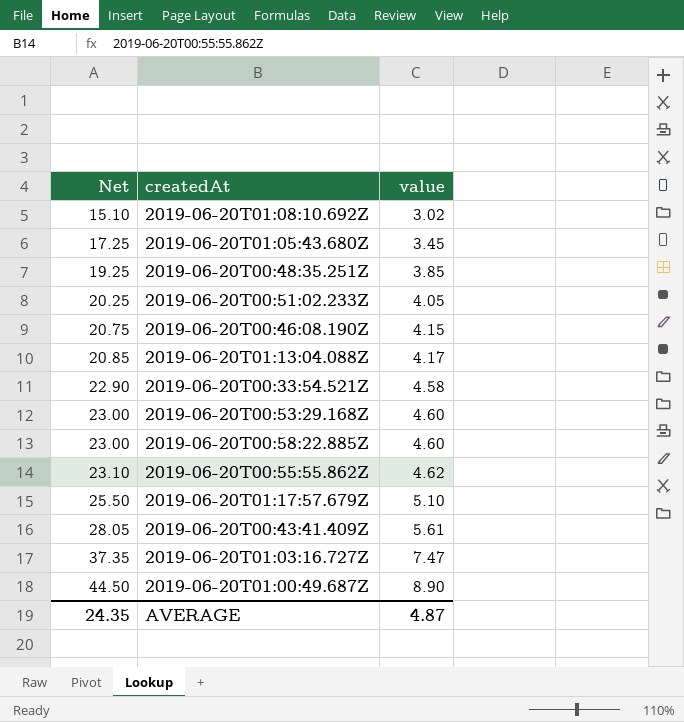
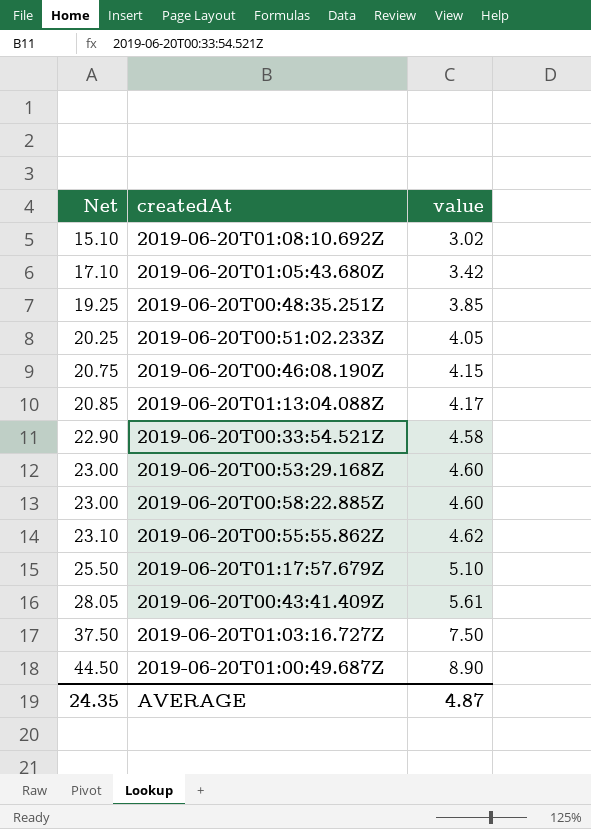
2019-06-20T01:05:43.680Z | Net: 17.25 -> 17.10
2019-06-20T01:05:43.680Z | value: 3.45 -> 3.42
2019-06-20T01:03:16.727Z | Net: 37.35 -> 37.50
2019-06-20T01:03:16.727Z | value: 7.47 -> 7.50

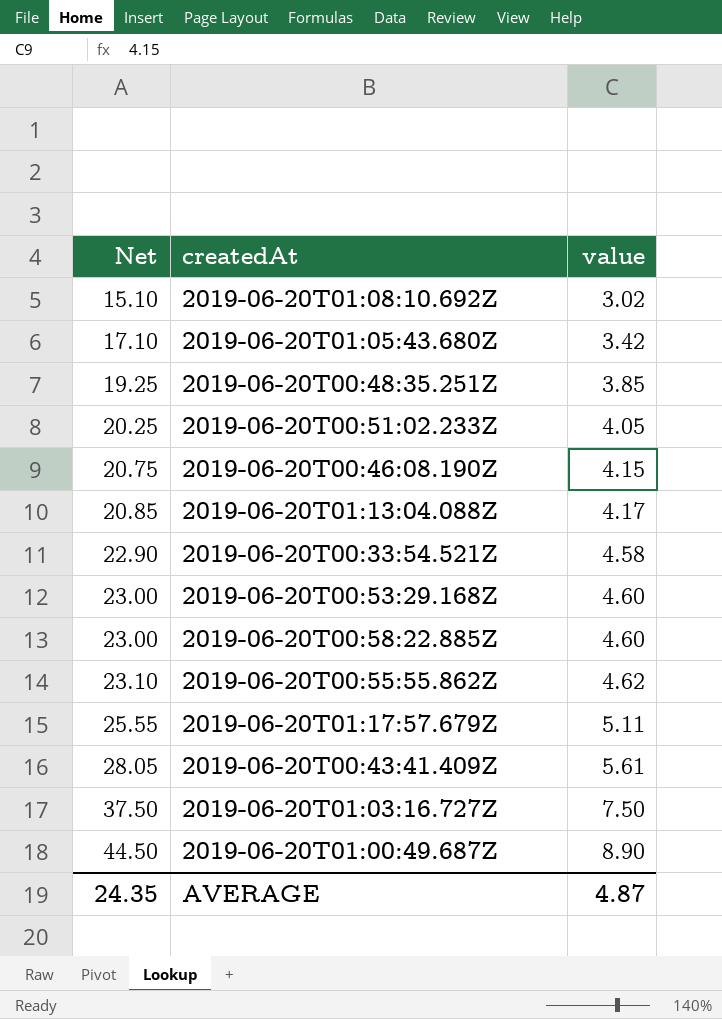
2019-06-20T01:17:57.679Z | Net: 25.50 -> 25.55
2019-06-20T01:17:57.679Z | value: 5.10 -> 5.11

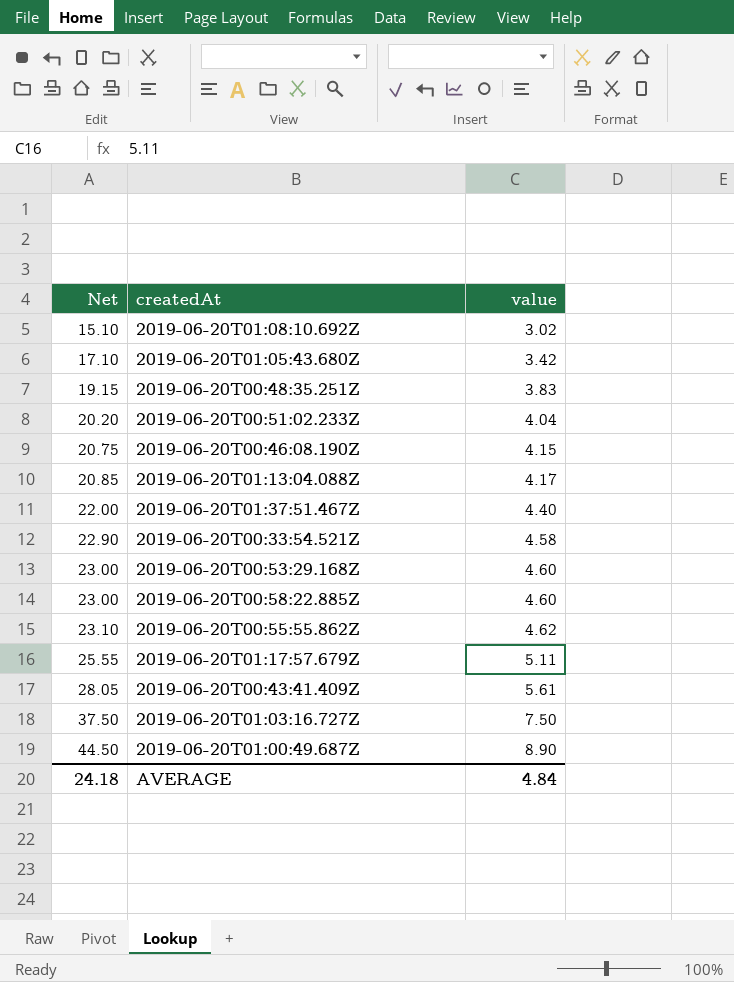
2019-06-20T00:48:35.251Z | Net: 19.25 -> 19.15
2019-06-20T00:48:35.251Z | value: 3.85 -> 3.83
2019-06-20T00:51:02.233Z | Net: 20.25 -> 20.20
2019-06-20T00:51:02.233Z | value: 4.05 -> 4.04
row 2019-06-20T01:37:51.467Z: none -> 22.00 | 4.40
AVERAGE | Net: 24.35 -> 24.18
AVERAGE | value: 4.87 -> 4.84

